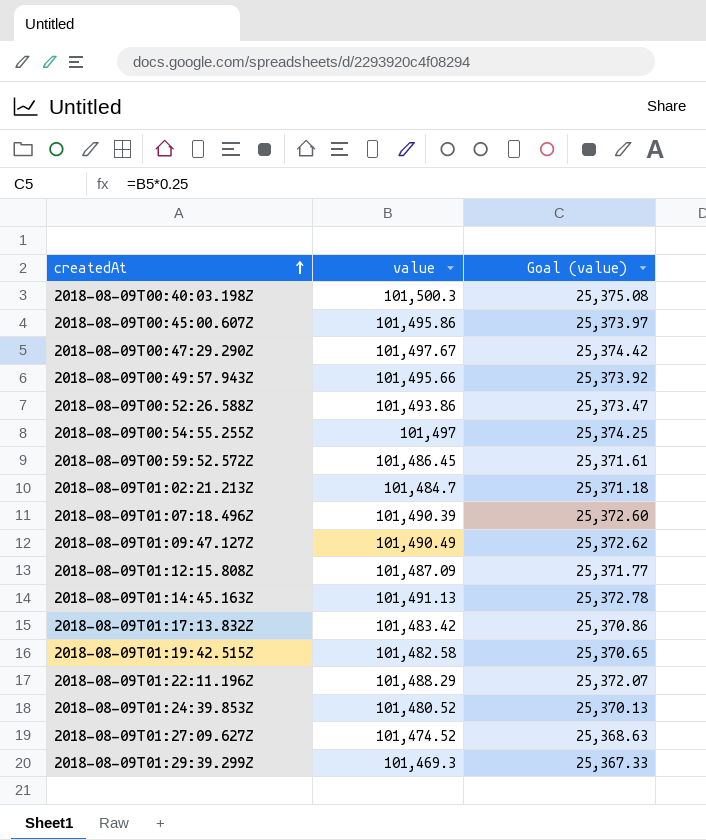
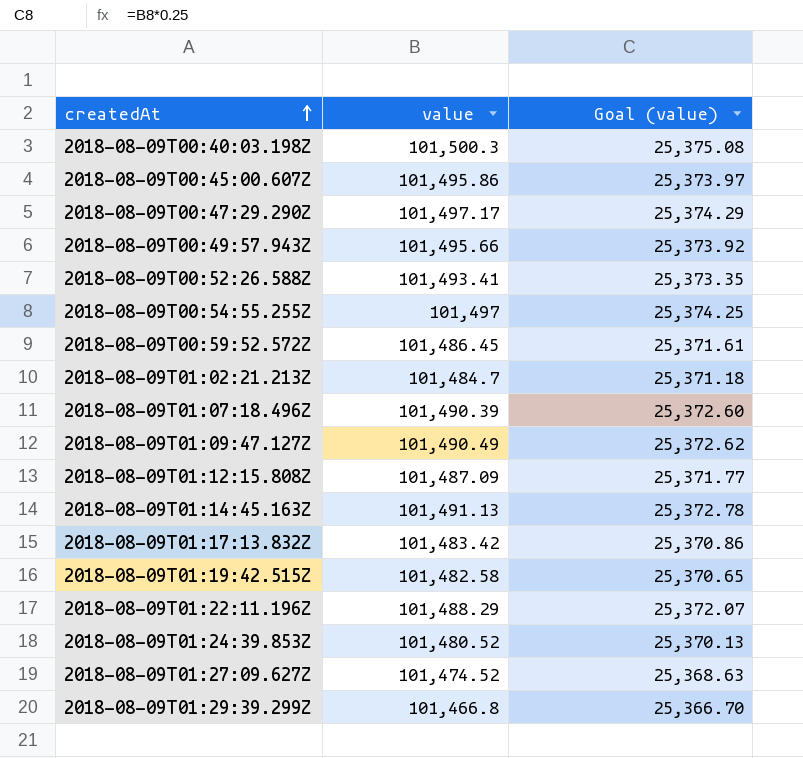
2018-08-09T00:47:29.290Z | value: 101,497.67 -> 101,497.17
2018-08-09T00:47:29.290Z | Goal (value): 25,374.42 -> 25,374.29
2018-08-09T00:52:26.588Z | value: 101,493.86 -> 101,493.41
2018-08-09T00:52:26.588Z | Goal (value): 25,373.47 -> 25,373.35
2018-08-09T01:29:39.299Z | value: 101,469.3 -> 101,466.8
2018-08-09T01:29:39.299Z | Goal (value): 25,367.33 -> 25,366.70

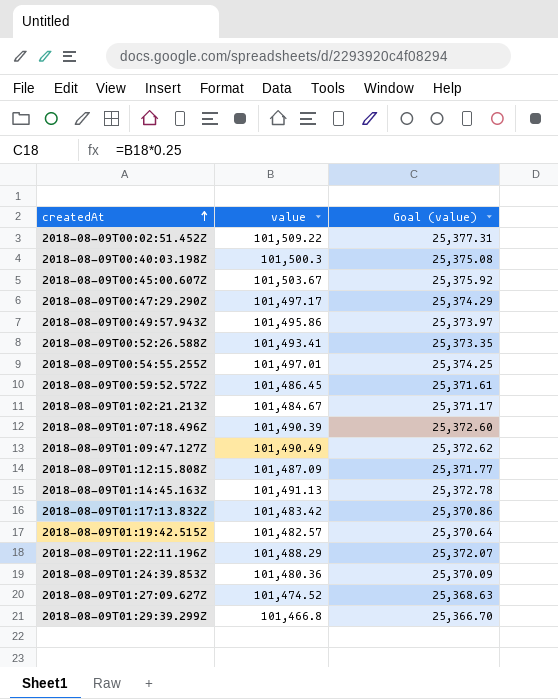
row 2018-08-09T00:02:51.452Z: none -> 101,509.22 | 25,377.31
2018-08-09T00:45:00.607Z | value: 101,495.86 -> 101,503.67
2018-08-09T00:45:00.607Z | Goal (value): 25,373.97 -> 25,375.92
2018-08-09T00:49:57.943Z | value: 101,495.66 -> 101,495.86
2018-08-09T00:49:57.943Z | Goal (value): 25,373.92 -> 25,373.97
2018-08-09T00:54:55.255Z | value: 101,497 -> 101,497.01
2018-08-09T01:02:21.213Z | value: 101,484.7 -> 101,484.67
2018-08-09T01:02:21.213Z | Goal (value): 25,371.18 -> 25,371.17
2018-08-09T01:19:42.515Z | value: 101,482.58 -> 101,482.57
2018-08-09T01:19:42.515Z | Goal (value): 25,370.65 -> 25,370.64
2018-08-09T01:24:39.853Z | value: 101,480.52 -> 101,480.36
2018-08-09T01:24:39.853Z | Goal (value): 25,370.13 -> 25,370.09

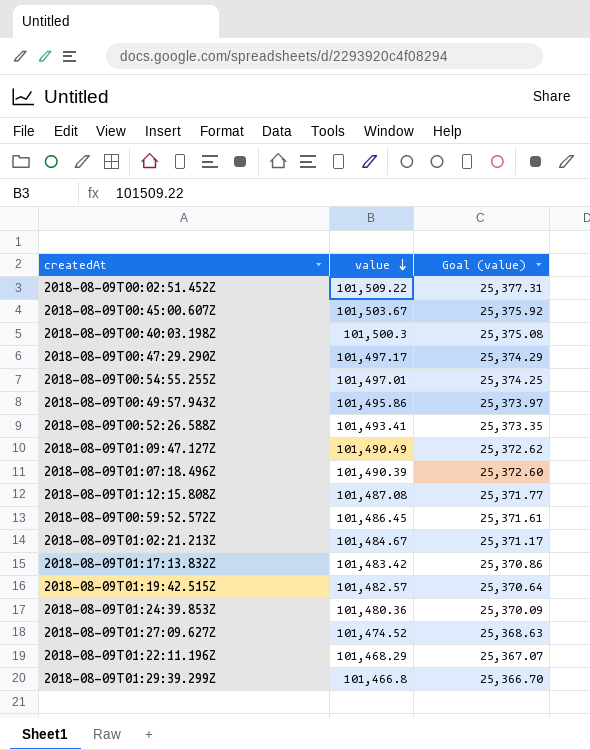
row order: createdAt ascending -> value descending
row 2018-08-09T01:14:45.163Z: 101,491.13 | 25,372.78 -> none
2018-08-09T01:12:15.808Z | value: 101,487.09 -> 101,487.08
2018-08-09T01:22:11.196Z | value: 101,488.29 -> 101,468.29
2018-08-09T01:22:11.196Z | Goal (value): 25,372.07 -> 25,367.07

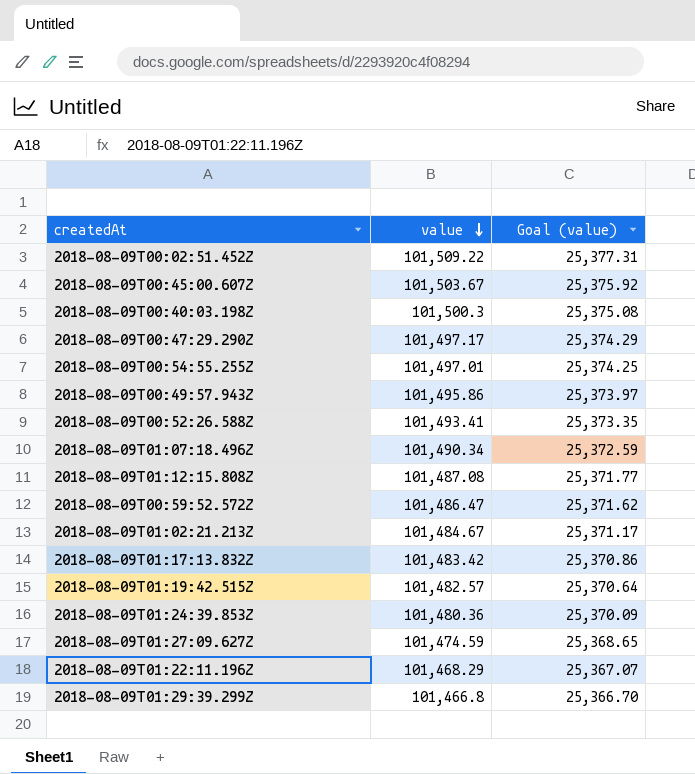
row 2018-08-09T01:09:47.127Z: 101,490.49 | 25,372.62 -> none
2018-08-09T01:07:18.496Z | value: 101,490.39 -> 101,490.34
2018-08-09T01:07:18.496Z | Goal (value): 25,372.60 -> 25,372.59
2018-08-09T00:59:52.572Z | value: 101,486.45 -> 101,486.47
2018-08-09T00:59:52.572Z | Goal (value): 25,371.61 -> 25,371.62
2018-08-09T01:27:09.627Z | value: 101,474.52 -> 101,474.59
2018-08-09T01:27:09.627Z | Goal (value): 25,368.63 -> 25,368.65

